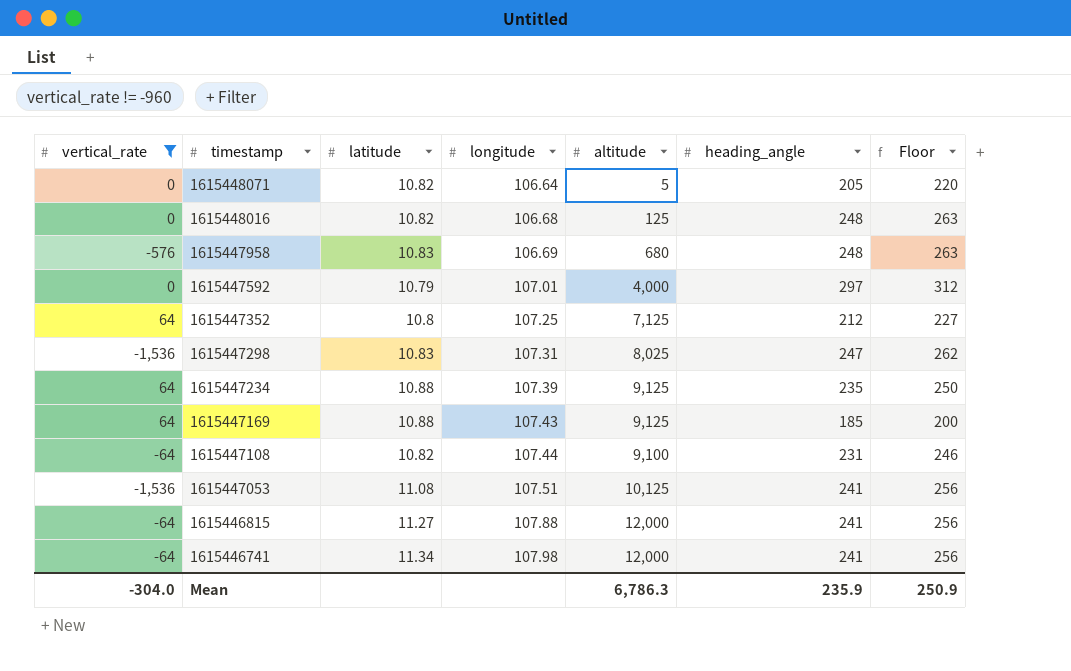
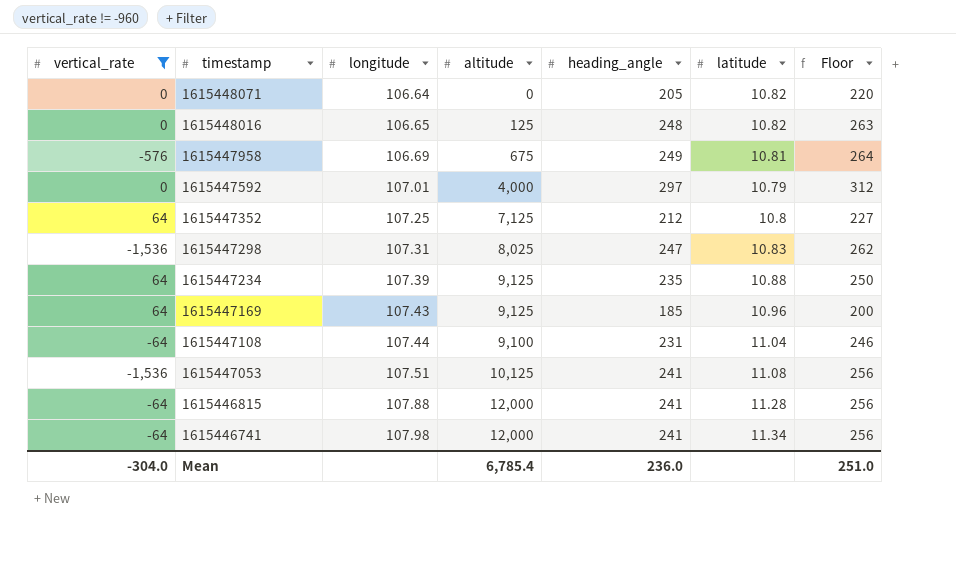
column latitude | position: 3 -> 6
1615448071 | altitude: 5 -> 0
1615448016 | longitude: 106.68 -> 106.65
1615447958 | altitude: 680 -> 675
1615447958 | heading_angle: 248 -> 249
1615447958 | latitude: 10.83 -> 10.81
1615447958 | Floor: 263 -> 264
1615447169 | latitude: 10.88 -> 10.96
1615447108 | latitude: 10.82 -> 11.04
1615446815 | latitude: 11.27 -> 11.28
Mean | altitude: 6,786.3 -> 6,785.4
Mean | heading_angle: 235.9 -> 236.0
Mean | Floor: 250.9 -> 251.0

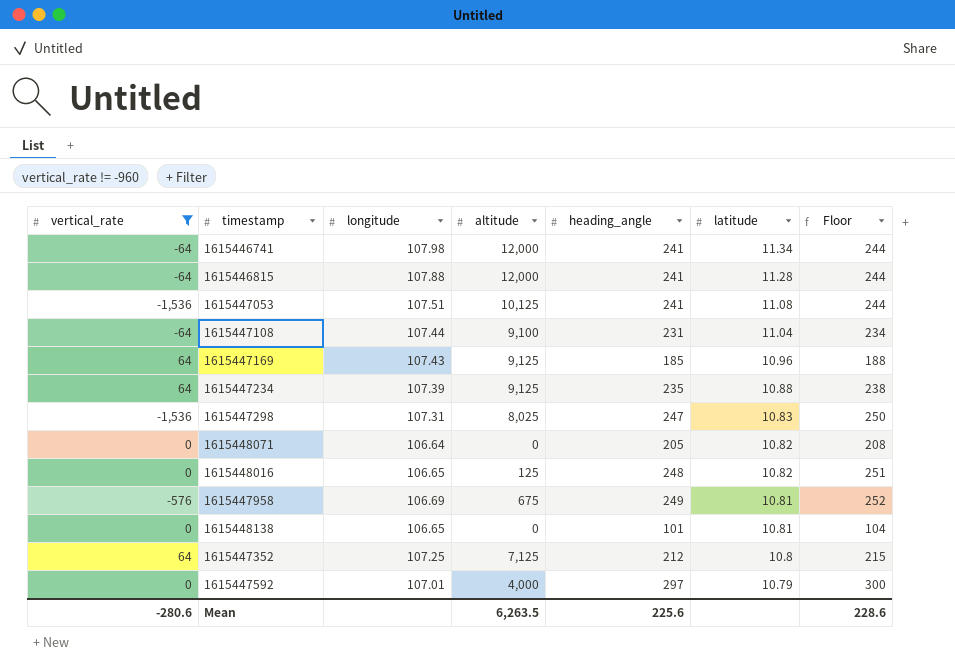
row order: timestamp descending -> latitude descending
column Floor | formula: [heading_angle] + 15 -> [heading_angle] + 3
row 1615448138: none -> 0 | 106.65 | 0 | 101 | 10.81 | 104
Mean | vertical_rate: -304.0 -> -280.6
Mean | altitude: 6,785.4 -> 6,263.5
Mean | heading_angle: 236.0 -> 225.6
Mean | Floor: 251.0 -> 228.6

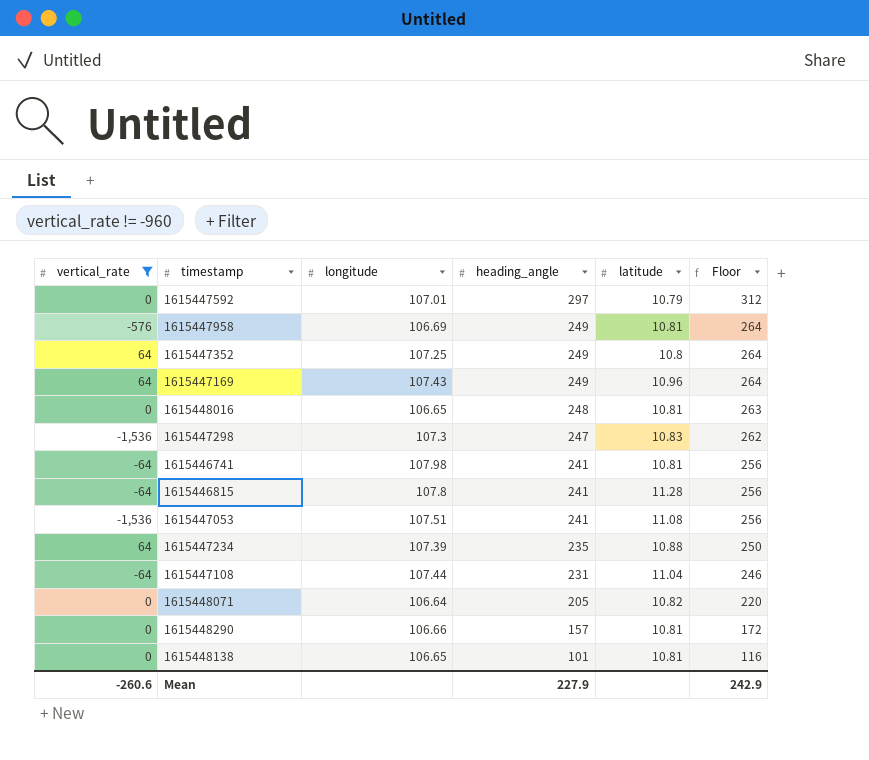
row order: latitude descending -> heading_angle descending
column altitude | position: 4 -> none
column Floor | formula: [heading_angle] + 3 -> [heading_angle] + 15
1615447352 | heading_angle: 212 -> 249
1615447169 | heading_angle: 185 -> 249
1615448016 | latitude: 10.82 -> 10.81
1615447298 | longitude: 107.31 -> 107.3
1615446741 | latitude: 11.34 -> 10.81
1615446815 | longitude: 107.88 -> 107.8
row 1615448290: none -> 0 | 106.66 | 157 | 10.81 | 172
Mean | vertical_rate: -280.6 -> -260.6
Mean | heading_angle: 225.6 -> 227.9
Mean | Floor: 228.6 -> 242.9

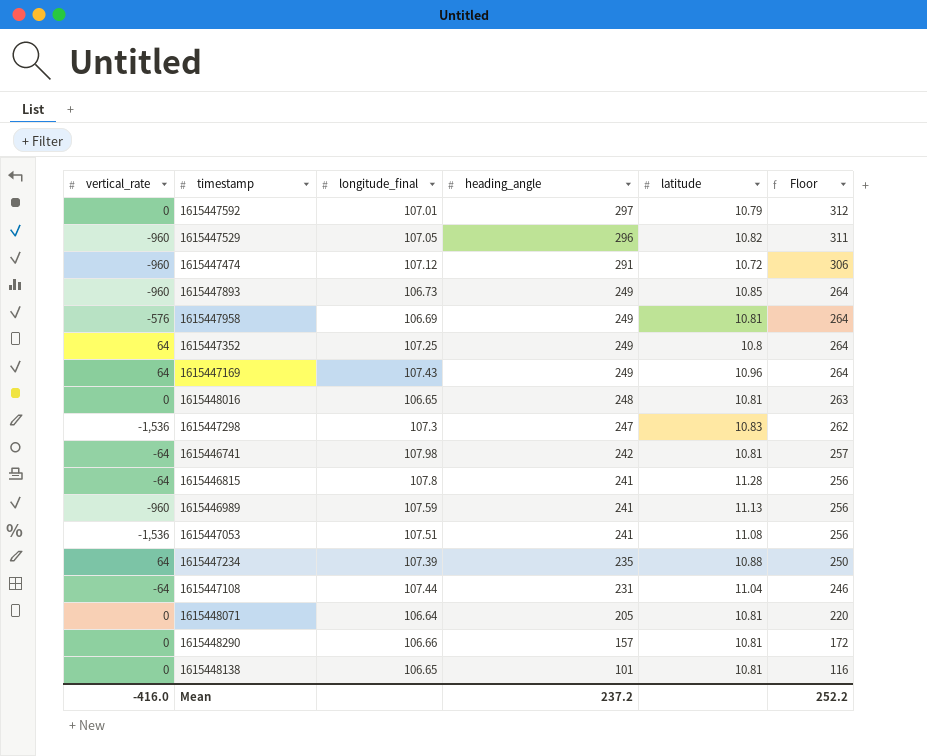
filter: vertical_rate != -960 -> none
column name: longitude -> longitude_final
1615446741 | heading_angle: 241 -> 242
1615446741 | Floor: 256 -> 257
1615448071 | latitude: 10.82 -> 10.81
Mean | vertical_rate: -260.6 -> -416.0
Mean | heading_angle: 227.9 -> 237.2
Mean | Floor: 242.9 -> 252.2

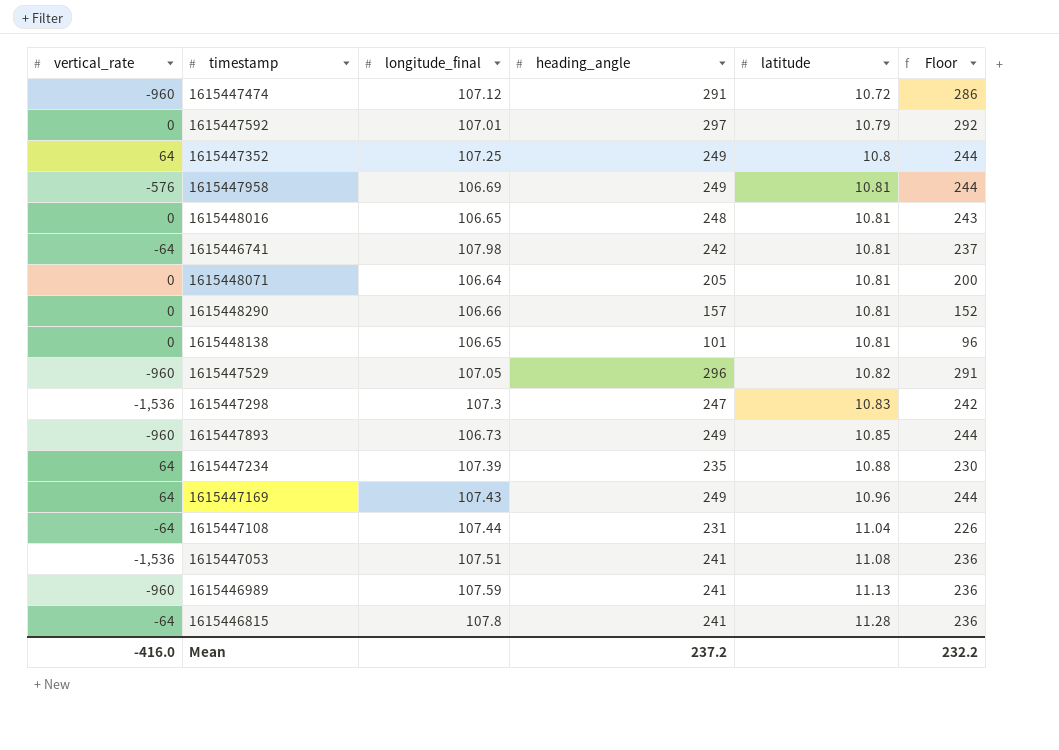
row order: heading_angle descending -> latitude ascending
column Floor | formula: [heading_angle] + 15 -> [heading_angle] - 5
Mean | Floor: 252.2 -> 232.2

